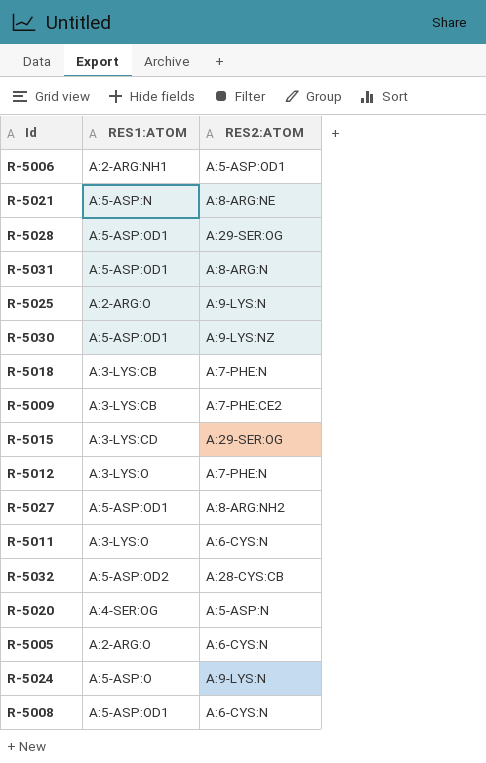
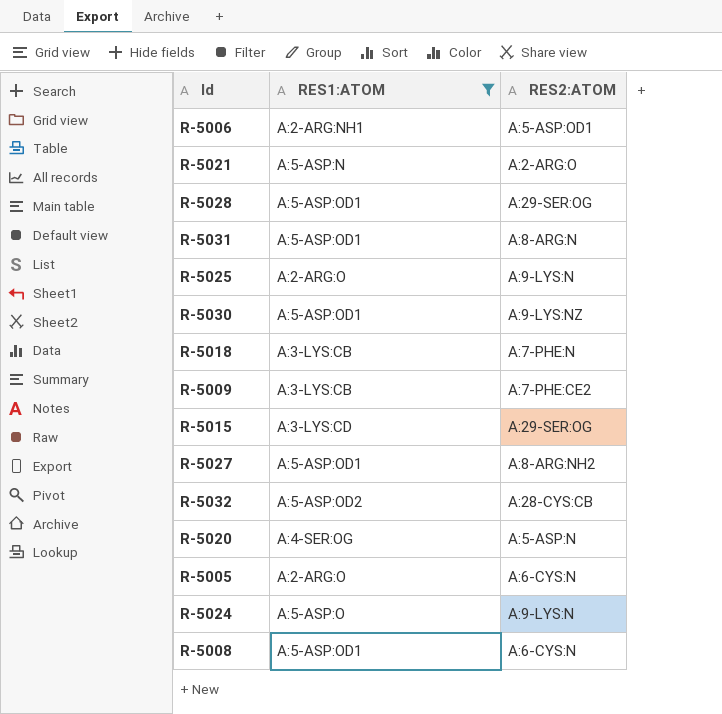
filter: none -> RES1:ATOM != A:3-LYS:O
R-5021 | RES2:ATOM: A:8-ARG:NE -> A:2-ARG:O

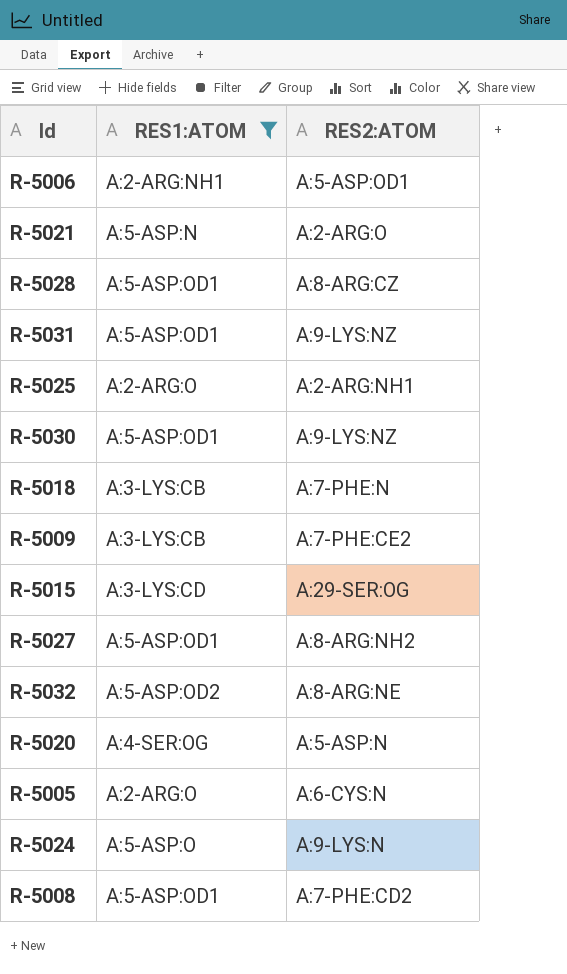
R-5028 | RES2:ATOM: A:29-SER:OG -> A:8-ARG:CZ
R-5031 | RES2:ATOM: A:8-ARG:N -> A:9-LYS:NZ
R-5025 | RES2:ATOM: A:9-LYS:N -> A:2-ARG:NH1
R-5032 | RES2:ATOM: A:28-CYS:CB -> A:8-ARG:NE
R-5008 | RES2:ATOM: A:6-CYS:N -> A:7-PHE:CD2

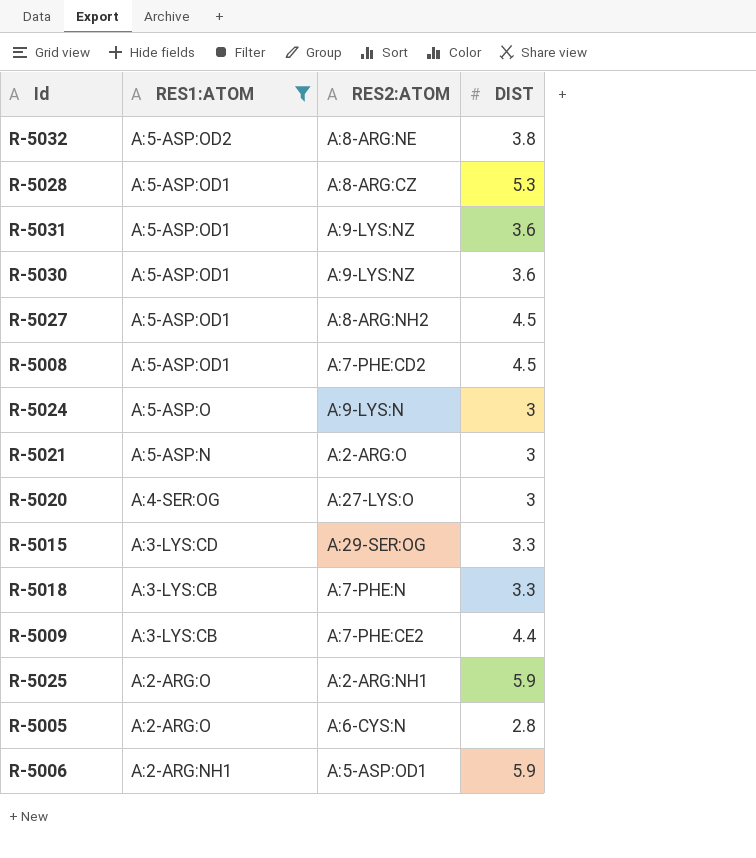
row order: none -> RES1:ATOM descending
column DIST | position: none -> 4
R-5020 | RES2:ATOM: A:5-ASP:N -> A:27-LYS:O

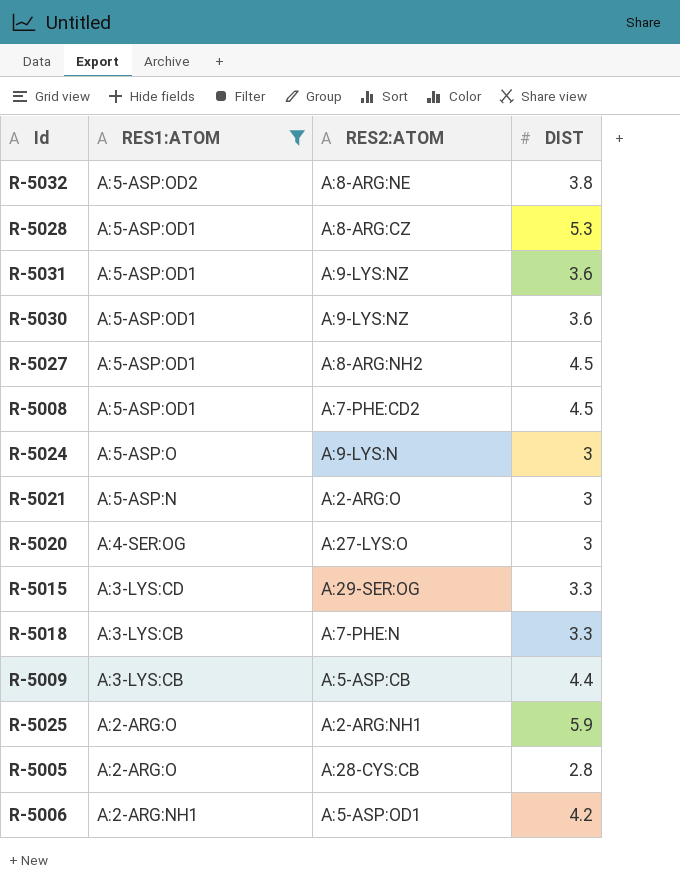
R-5009 | RES2:ATOM: A:7-PHE:CE2 -> A:5-ASP:CB
R-5005 | RES2:ATOM: A:6-CYS:N -> A:28-CYS:CB
R-5006 | DIST: 5.9 -> 4.2

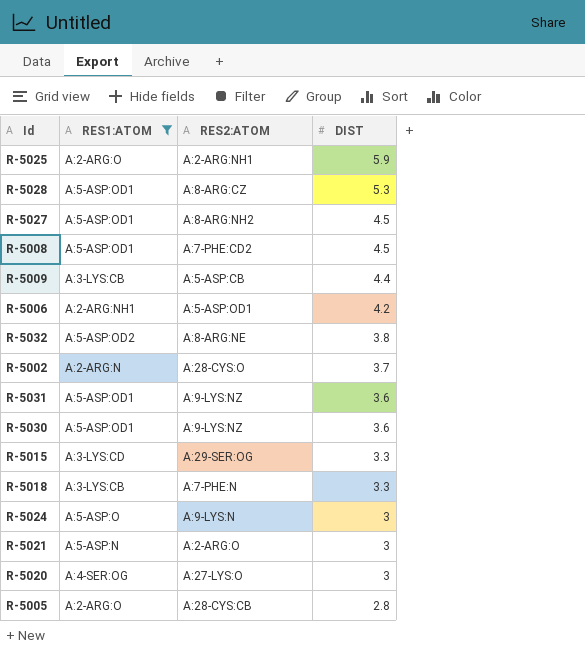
row order: RES1:ATOM descending -> DIST descending
row R-5002: none -> A:2-ARG:N | A:28-CYS:O | 3.7

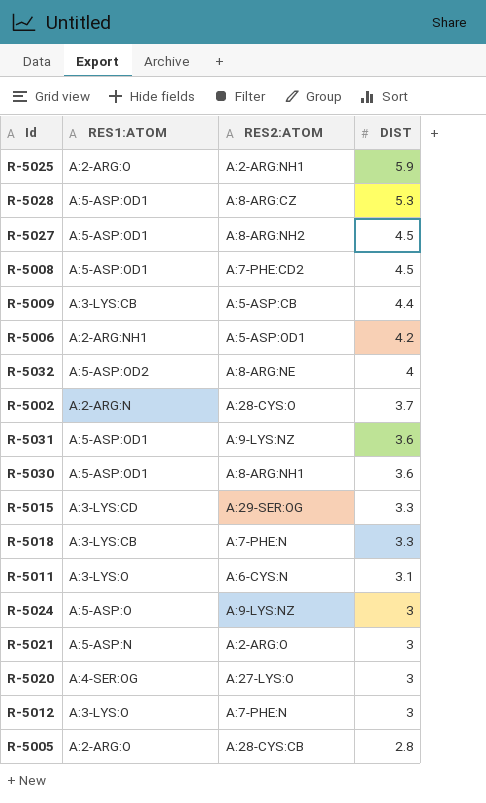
filter: RES1:ATOM != A:3-LYS:O -> none
R-5032 | DIST: 3.8 -> 4
R-5030 | RES2:ATOM: A:9-LYS:NZ -> A:8-ARG:NH1
R-5024 | RES2:ATOM: A:9-LYS:N -> A:9-LYS:NZ

